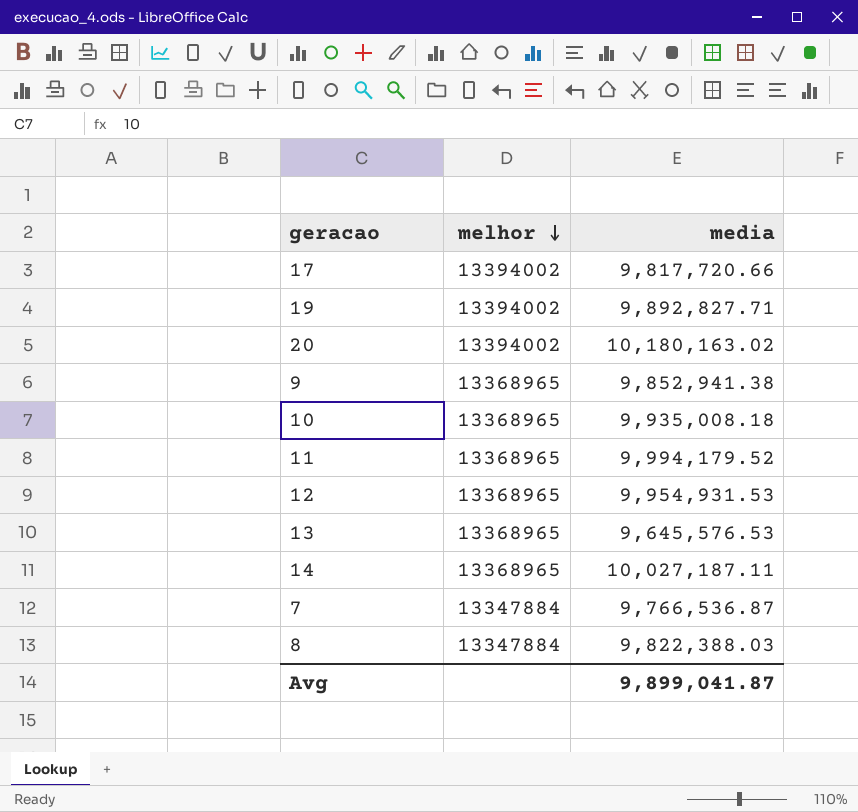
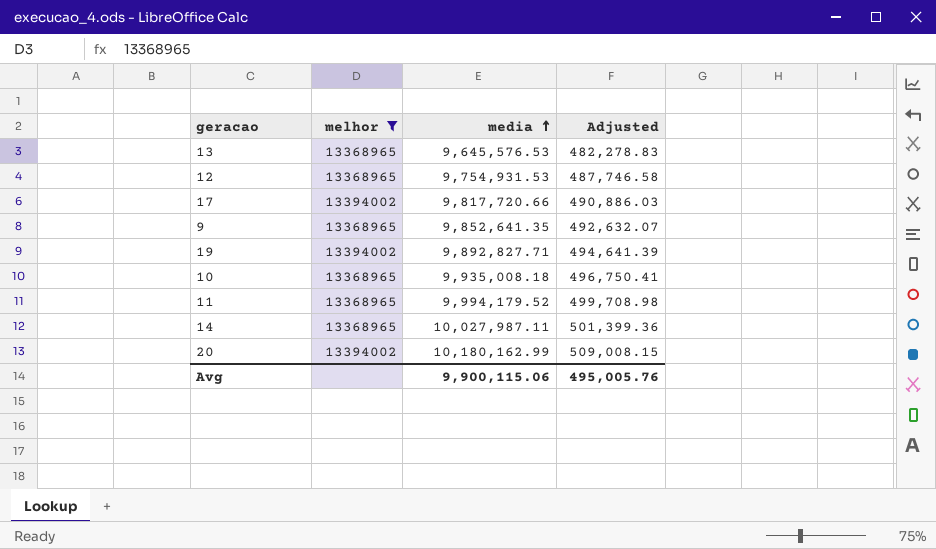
filter: none -> melhor != 13347884
row order: melhor descending -> media ascending
column Adjusted | formula: none -> [media] * 0.05
12 | media: 9,954,931.53 -> 9,754,931.53
9 | media: 9,852,941.38 -> 9,852,641.35
14 | media: 10,027,187.11 -> 10,027,987.11
20 | media: 10,180,163.02 -> 10,180,162.99
Avg | media: 9,899,041.87 -> 9,900,115.06

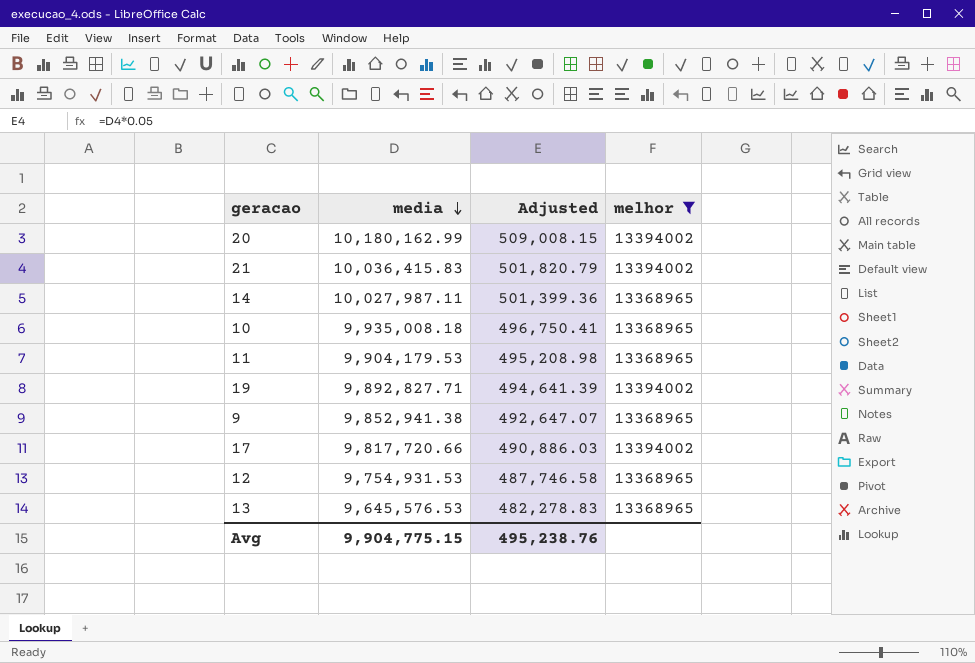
row order: media ascending -> media descending
column melhor | position: 2 -> 4
row 21: none -> 10,036,415.83 | 501,820.79 | 13394002
11 | media: 9,994,179.52 -> 9,904,179.53
11 | Adjusted: 499,708.98 -> 495,208.98
9 | media: 9,852,641.35 -> 9,852,941.38
9 | Adjusted: 492,632.07 -> 492,647.07
Avg | media: 9,900,115.06 -> 9,904,775.15
Avg | Adjusted: 495,005.76 -> 495,238.76

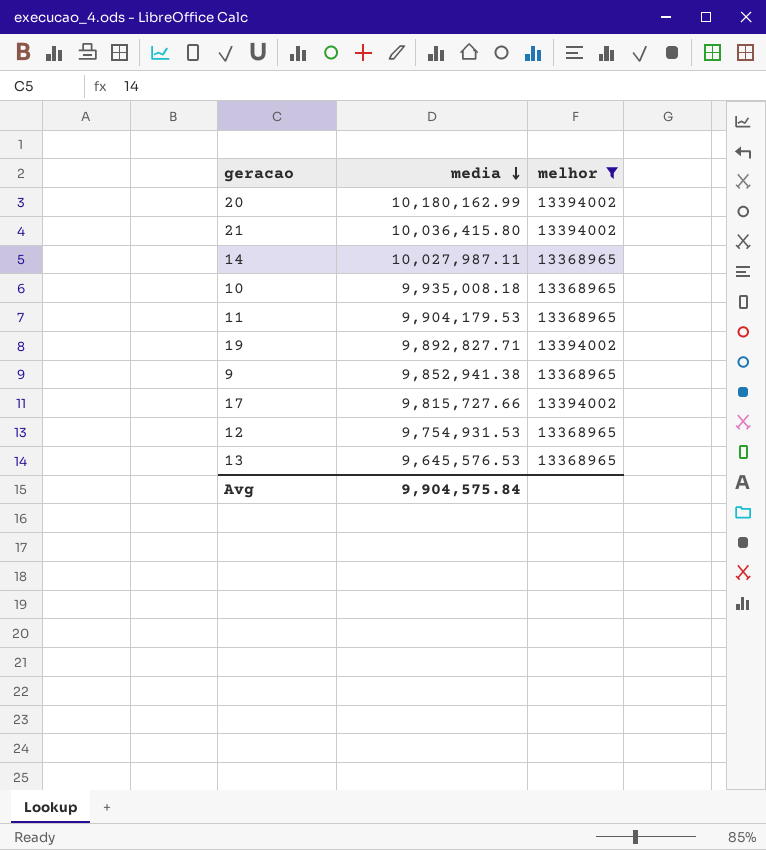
column Adjusted | formula: [media] * 0.05 -> none
21 | media: 10,036,415.83 -> 10,036,415.80
17 | media: 9,817,720.66 -> 9,815,727.66
Avg | media: 9,904,775.15 -> 9,904,575.84

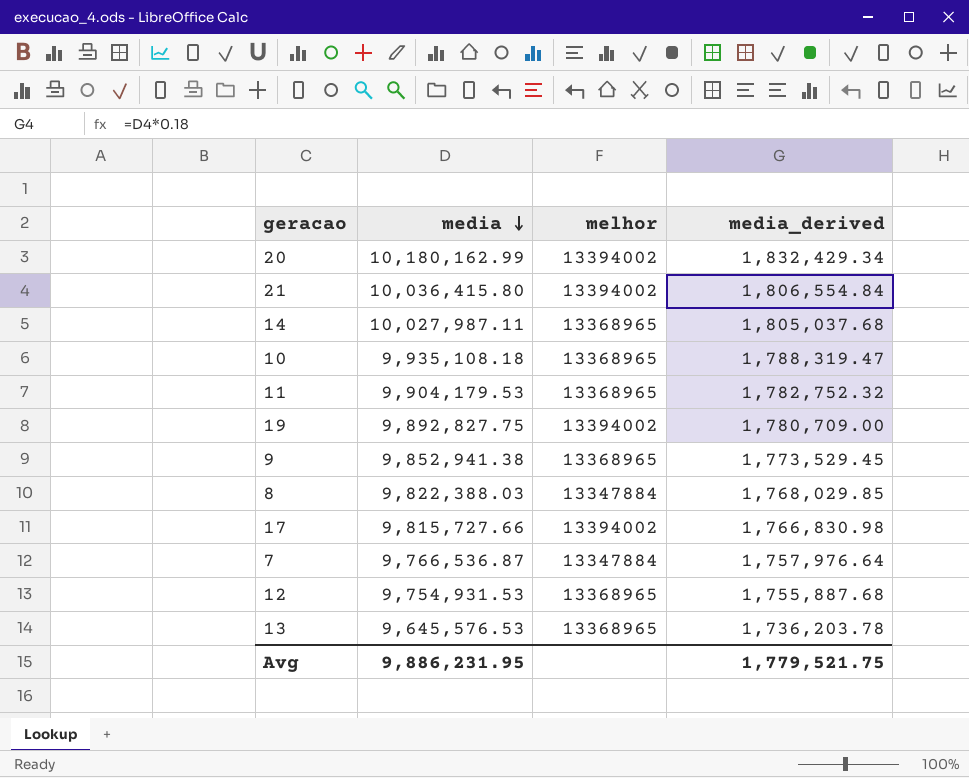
filter: melhor != 13347884 -> none
column media_derived | formula: none -> [media] * 0.18
10 | media: 9,935,008.18 -> 9,935,108.18
19 | media: 9,892,827.71 -> 9,892,827.75
Avg | media: 9,904,575.84 -> 9,886,231.95

